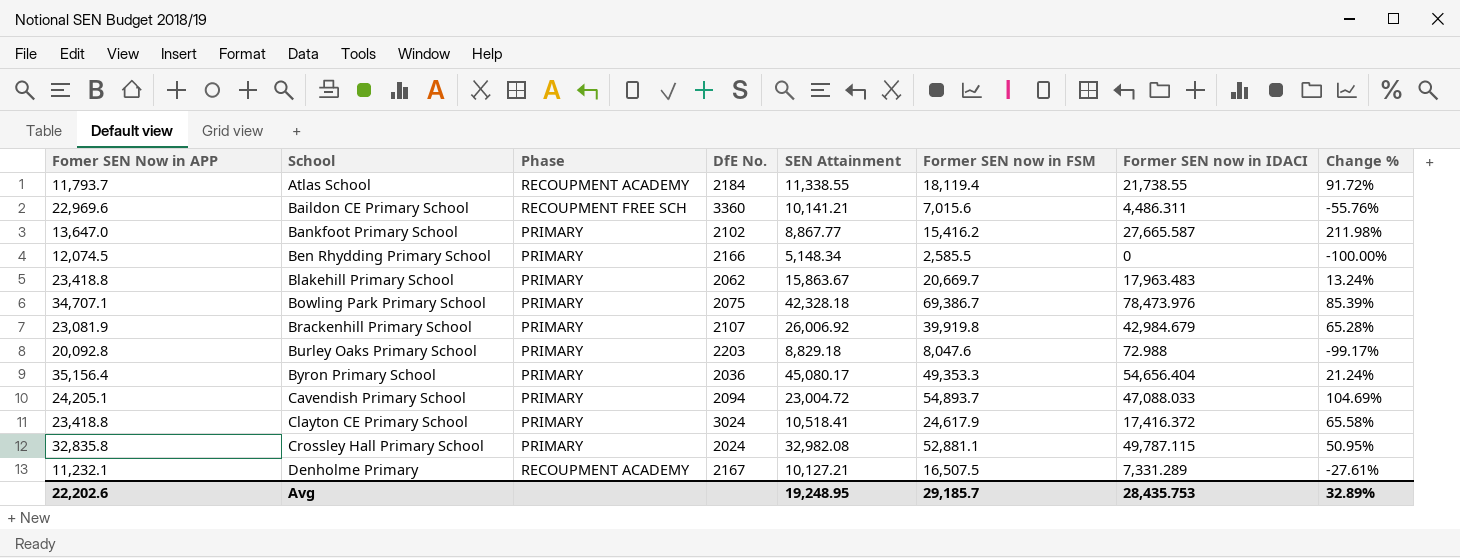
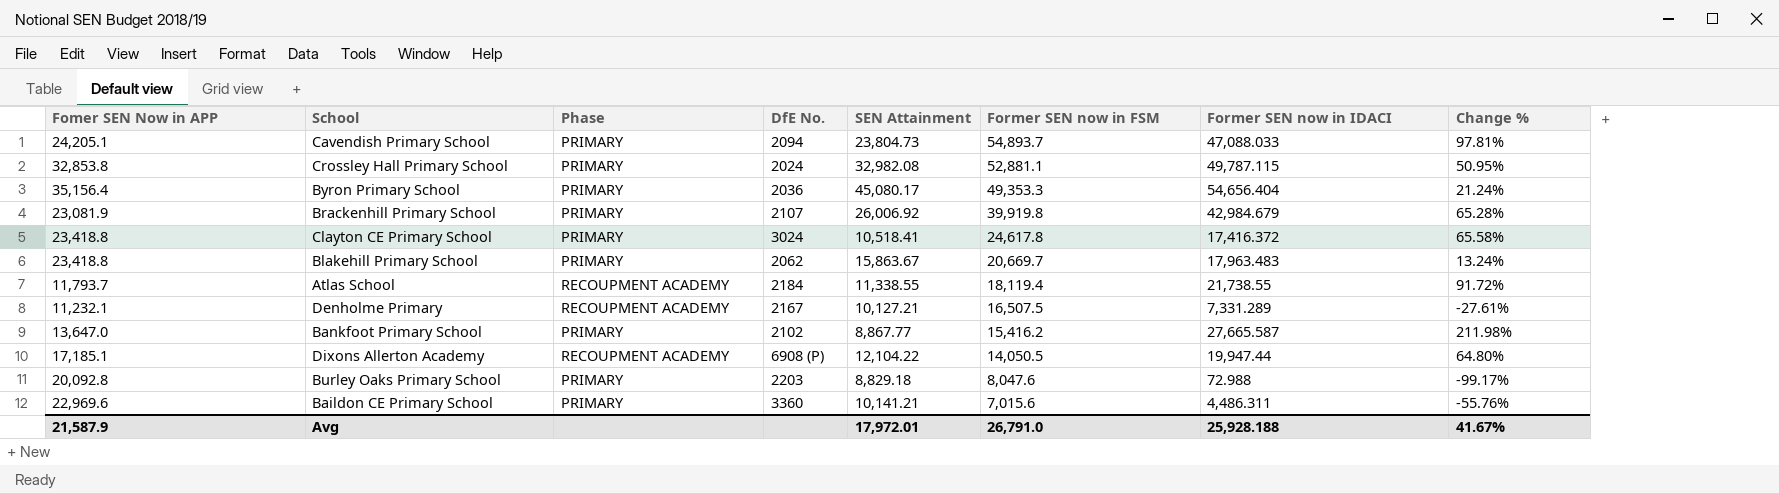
row order: School ascending -> Former SEN now in FSM descending
row Ben Rhydding Primary School: 12,074.5 | PRIMARY | 2166 | 5,148.34 | 2,585.5 | 0 | -100.00% -> none
row Bowling Park Primary School: 34,707.1 | PRIMARY | 2075 | 42,328.18 | 69,386.7 | 78,473.976 | 85.39% -> none
Cavendish Primary School | SEN Attainment: 23,004.72 -> 23,804.73
Cavendish Primary School | Change %: 104.69% -> 97.81%
Crossley Hall Primary School | Fomer SEN Now in APP: 32,835.8 -> 32,853.8
Clayton CE Primary School | Former SEN now in FSM: 24,617.9 -> 24,617.8
row Dixons Allerton Academy: none -> 17,185.1 | RECOUPMENT ACADEMY | 6908 (P) | 12,104.22 | 14,050.5 | 19,947.44 | 64.80%
Baildon CE Primary School | Phase: RECOUPMENT FREE SCH -> PRIMARY
Avg | Fomer SEN Now in APP: 22,202.6 -> 21,587.9
Avg | SEN Attainment: 19,248.95 -> 17,972.01
Avg | Former SEN now in FSM: 29,185.7 -> 26,791.0
Avg | Former SEN now in IDACI: 28,435.753 -> 25,928.188
Avg | Change %: 32.89% -> 41.67%

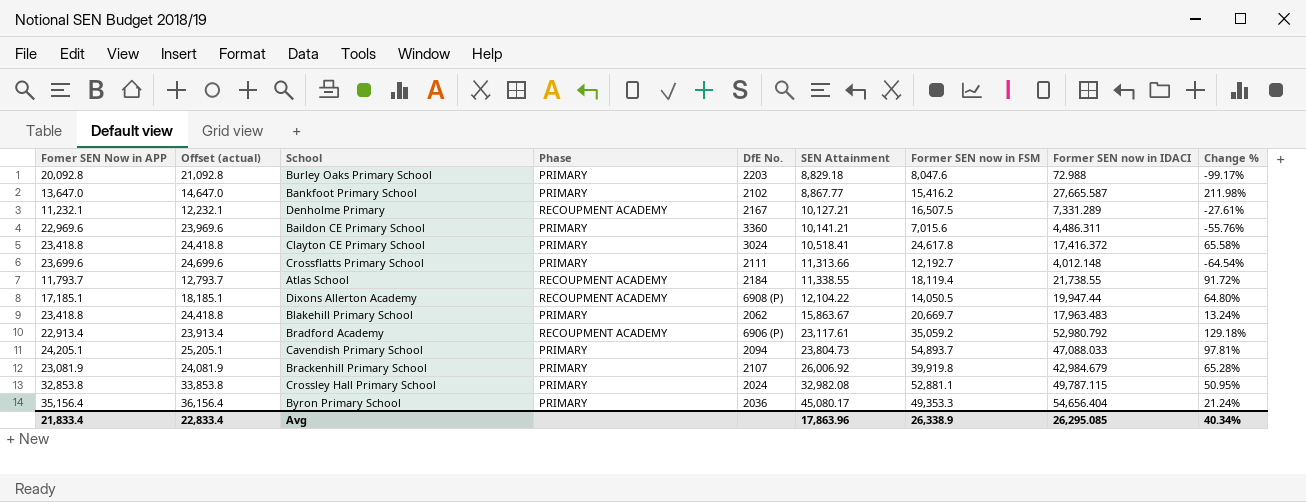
row order: Former SEN now in FSM descending -> SEN Attainment ascending
column Offset (actual) | formula: none -> [Fomer SEN Now in APP] + 1000
row Crossflatts Primary School: none -> 23,699.6 | 24,699.6 | PRIMARY | 2111 | 11,313.66 | 12,192.7 | 4,012.148 | -64.54%
row Bradford Academy: none -> 22,913.4 | 23,913.4 | RECOUPMENT ACADEMY | 6906 (P) | 23,117.61 | 35,059.2 | 52,980.792 | 129.18%
Avg | Fomer SEN Now in APP: 21,587.9 -> 21,833.4
Avg | SEN Attainment: 17,972.01 -> 17,863.96
Avg | Former SEN now in FSM: 26,791.0 -> 26,338.9
Avg | Former SEN now in IDACI: 25,928.188 -> 26,295.085
Avg | Change %: 41.67% -> 40.34%

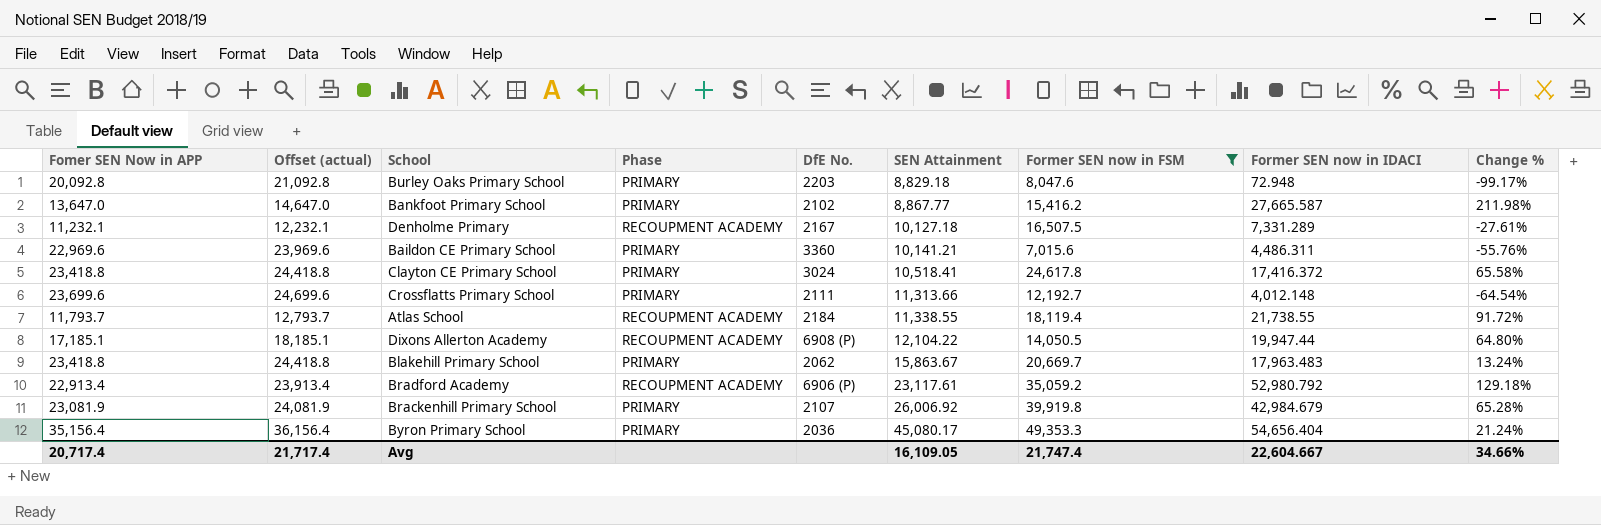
filter: none -> Former SEN now in FSM <= 49,353.3
Burley Oaks Primary School | Former SEN now in IDACI: 72.988 -> 72.948
Denholme Primary | SEN Attainment: 10,127.21 -> 10,127.18
Avg | Fomer SEN Now in APP: 21,833.4 -> 20,717.4
Avg | Offset (actual): 22,833.4 -> 21,717.4
Avg | SEN Attainment: 17,863.96 -> 16,109.05
Avg | Former SEN now in FSM: 26,338.9 -> 21,747.4
Avg | Former SEN now in IDACI: 26,295.085 -> 22,604.667
Avg | Change %: 40.34% -> 34.66%

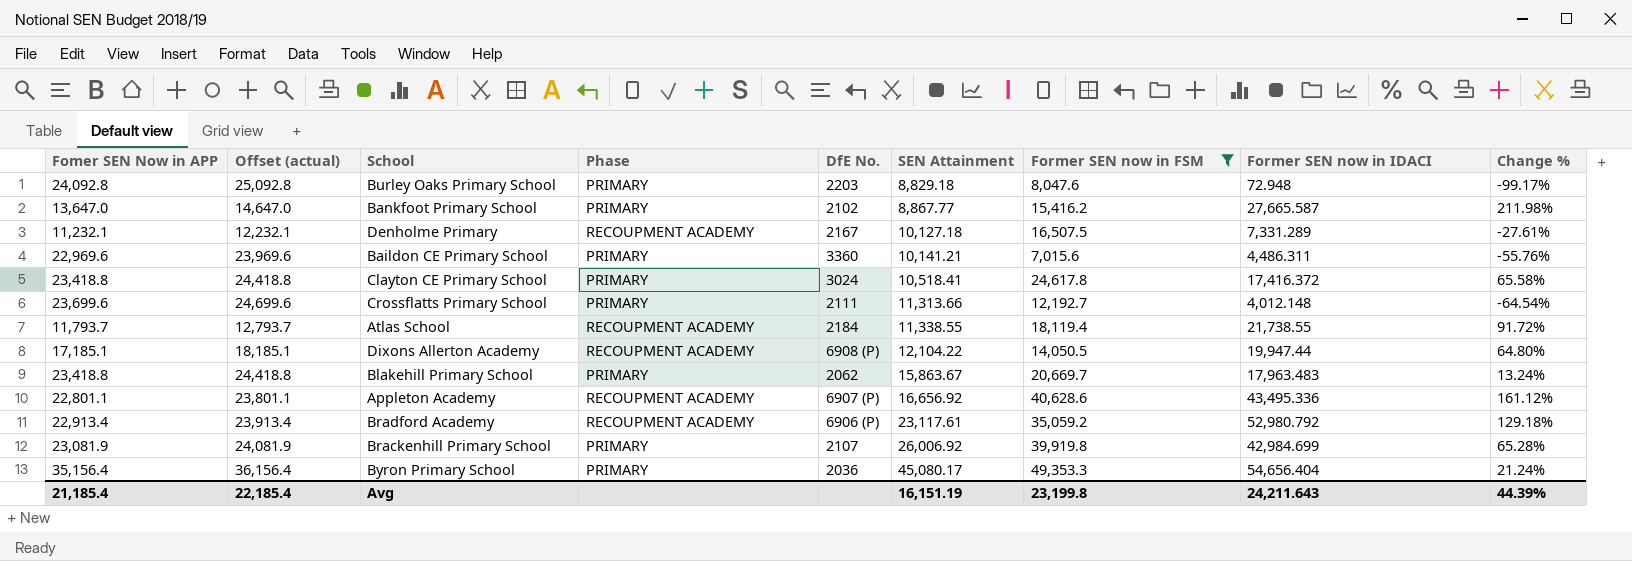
Burley Oaks Primary School | Fomer SEN Now in APP: 20,092.8 -> 24,092.8
Burley Oaks Primary School | Offset (actual): 21,092.8 -> 25,092.8
row Appleton Academy: none -> 22,801.1 | 23,801.1 | RECOUPMENT ACADEMY | 6907 (P) | 16,656.92 | 40,628.6 | 43,495.336 | 161.12%
Brackenhill Primary School | Former SEN now in IDACI: 42,984.679 -> 42,984.699
Avg | Fomer SEN Now in APP: 20,717.4 -> 21,185.4
Avg | Offset (actual): 21,717.4 -> 22,185.4
Avg | SEN Attainment: 16,109.05 -> 16,151.19
Avg | Former SEN now in FSM: 21,747.4 -> 23,199.8
Avg | Former SEN now in IDACI: 22,604.667 -> 24,211.643
Avg | Change %: 34.66% -> 44.39%

